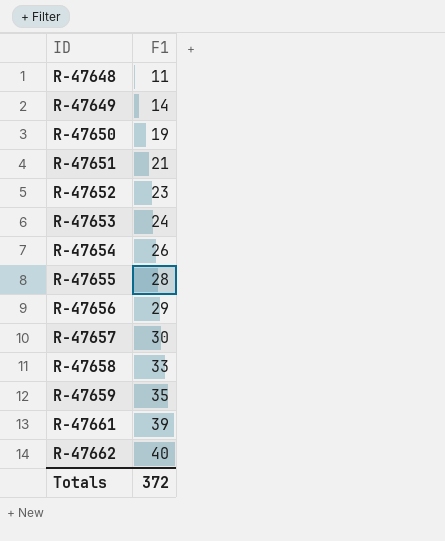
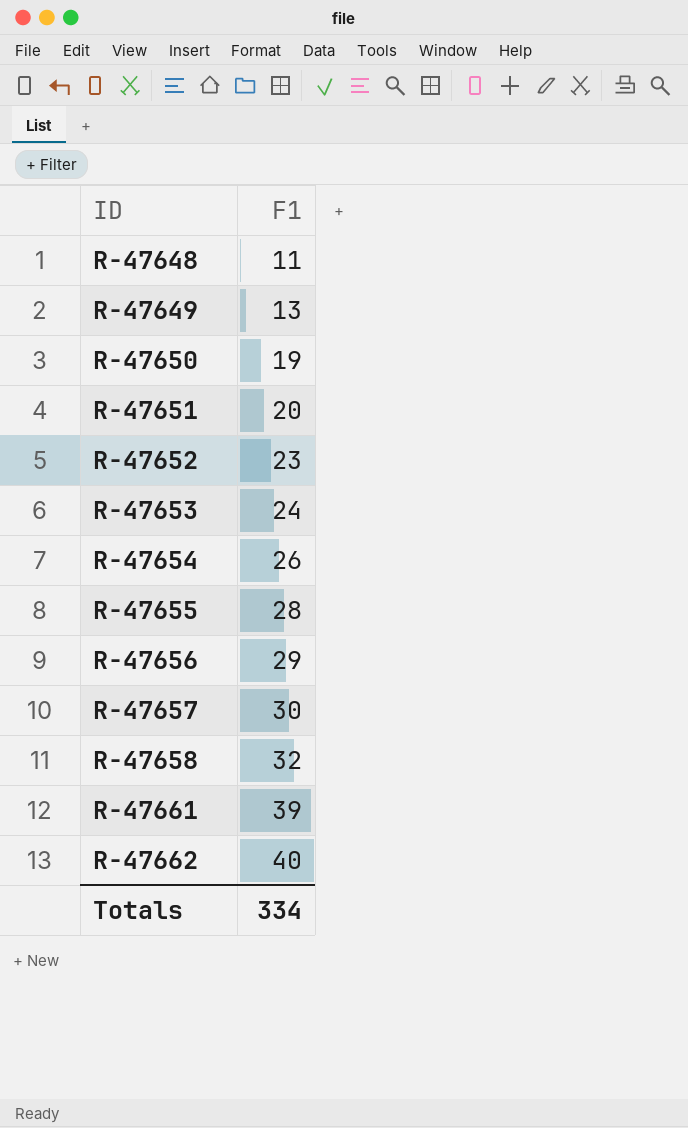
row R-47659: 35 -> none
R-47649 | F1: 14 -> 13
R-47651 | F1: 21 -> 20
R-47658 | F1: 33 -> 32
Totals | F1: 372 -> 334

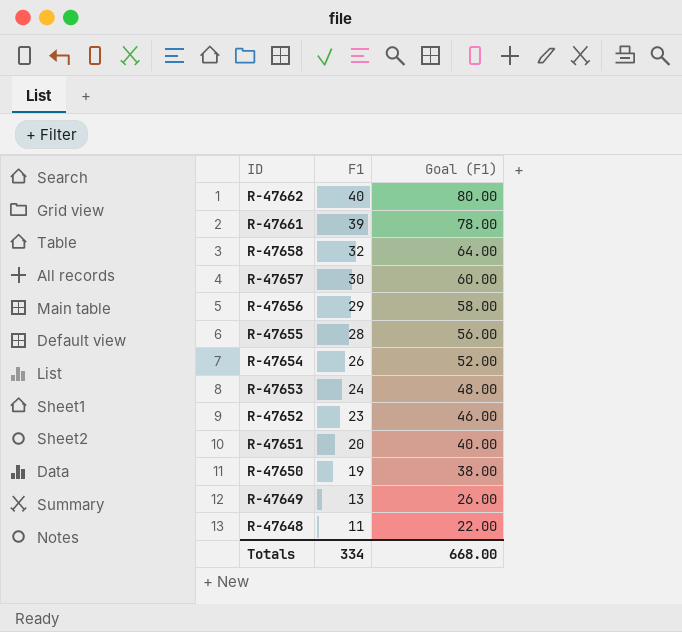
row order: ID ascending -> ID descending
column Goal (F1) | formula: none -> [F1] * 2

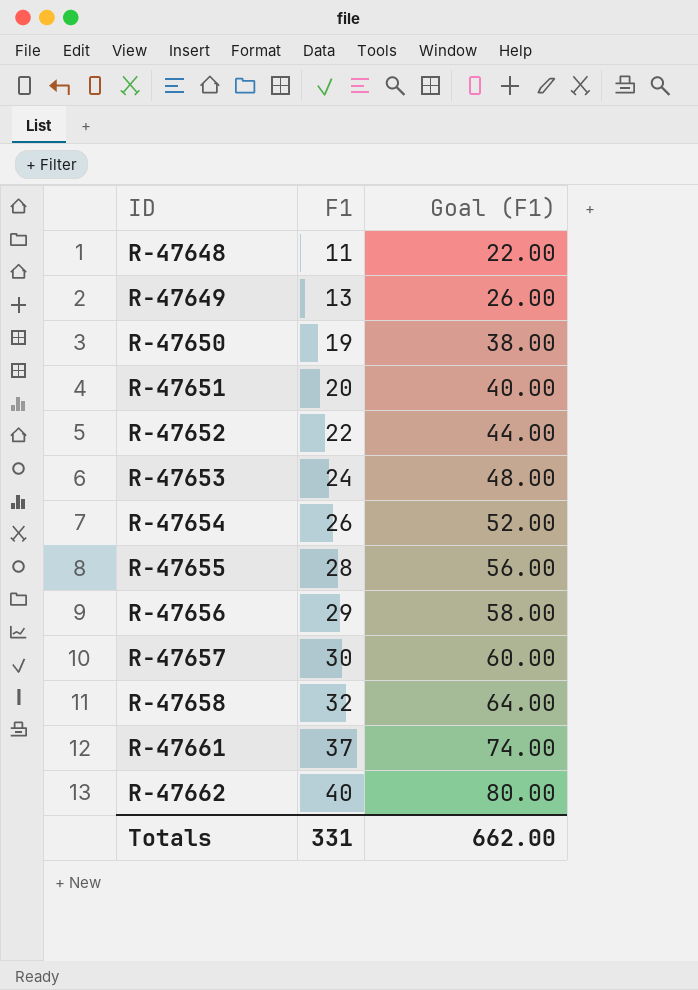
row order: ID descending -> ID ascending
R-47652 | F1: 23 -> 22
R-47652 | Goal (F1): 46.00 -> 44.00
R-47661 | F1: 39 -> 37
R-47661 | Goal (F1): 78.00 -> 74.00
Totals | F1: 334 -> 331
Totals | Goal (F1): 668.00 -> 662.00

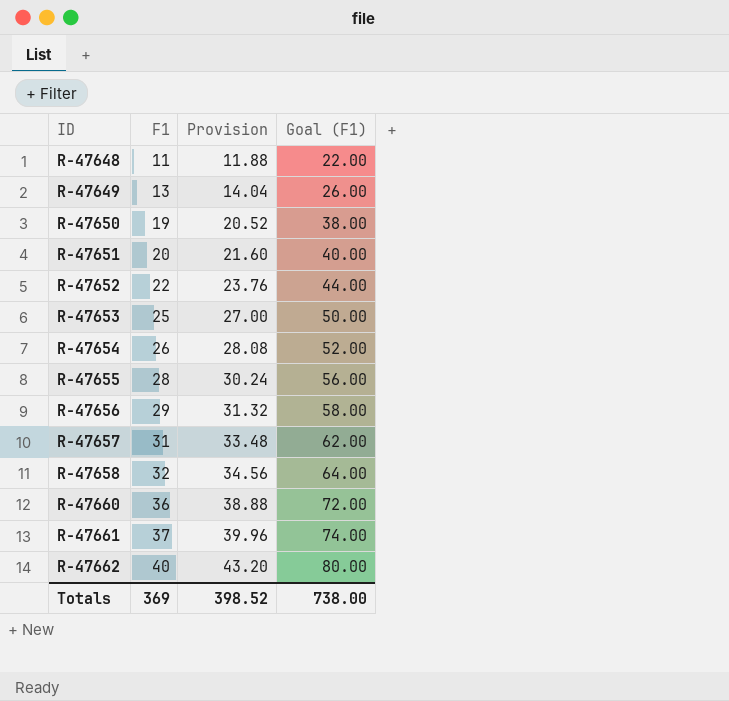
column Provision | formula: none -> [F1] * 1.08
R-47653 | F1: 24 -> 25
R-47653 | Goal (F1): 48.00 -> 50.00
R-47657 | F1: 30 -> 31
R-47657 | Goal (F1): 60.00 -> 62.00
row R-47660: none -> 36 | 38.88 | 72.00
Totals | F1: 331 -> 369
Totals | Goal (F1): 662.00 -> 738.00

